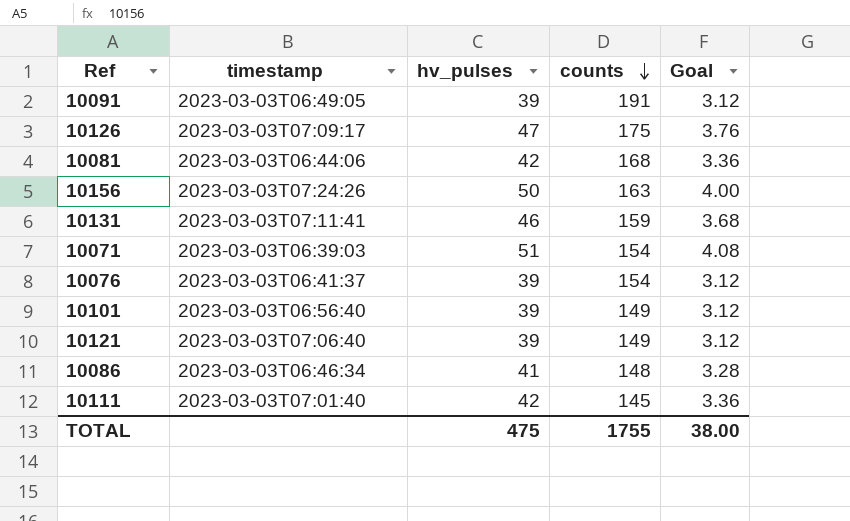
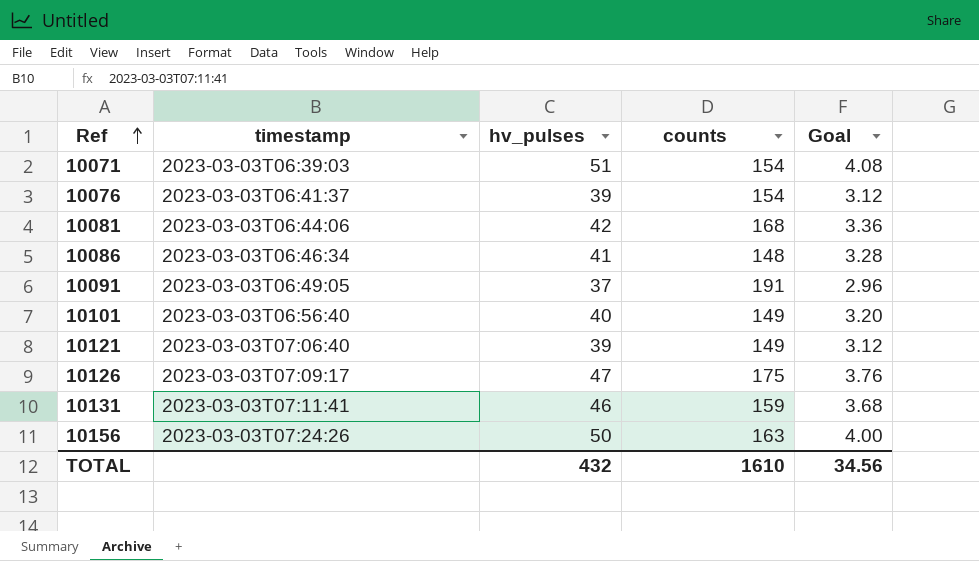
row order: counts descending -> Ref ascending
row 10111: 2023-03-03T07:01:40 | 42 | 145 | 3.36 -> none
10091 | hv_pulses: 39 -> 37
10091 | Goal: 3.12 -> 2.96
10101 | hv_pulses: 39 -> 40
10101 | Goal: 3.12 -> 3.20
TOTAL | hv_pulses: 475 -> 432
TOTAL | counts: 1755 -> 1610
TOTAL | Goal: 38.00 -> 34.56

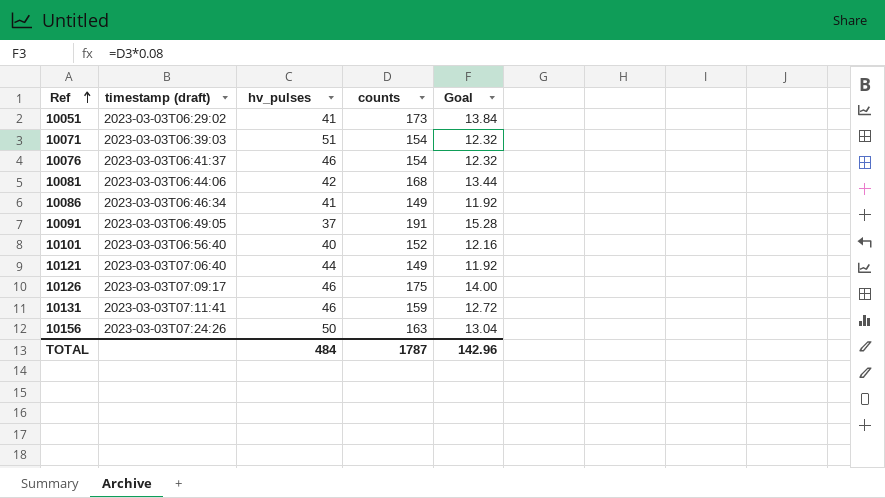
column name: timestamp -> timestamp (draft)
column Goal | formula: [hv_pulses] * 0.08 -> [counts] * 0.08
row 10051: none -> 2023-03-03T06:29:02 | 41 | 173 | 13.84
10076 | hv_pulses: 39 -> 46
10086 | counts: 148 -> 149
10101 | counts: 149 -> 152
10121 | hv_pulses: 39 -> 44
10126 | hv_pulses: 47 -> 46
TOTAL | hv_pulses: 432 -> 484
TOTAL | counts: 1610 -> 1787
TOTAL | Goal: 34.56 -> 142.96

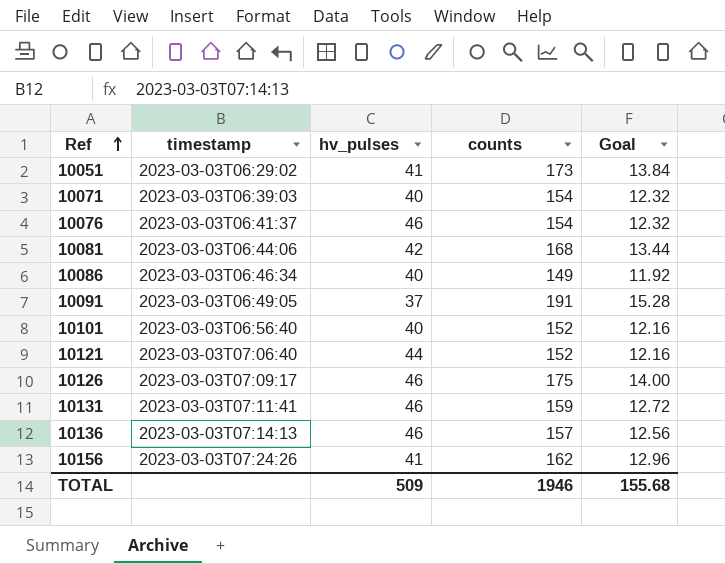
column name: timestamp (draft) -> timestamp
10071 | hv_pulses: 51 -> 40
10086 | hv_pulses: 41 -> 40
10121 | counts: 149 -> 152
10121 | Goal: 11.92 -> 12.16
row 10136: none -> 2023-03-03T07:14:13 | 46 | 157 | 12.56
10156 | hv_pulses: 50 -> 41
10156 | counts: 163 -> 162
10156 | Goal: 13.04 -> 12.96
TOTAL | hv_pulses: 484 -> 509
TOTAL | counts: 1787 -> 1946
TOTAL | Goal: 142.96 -> 155.68

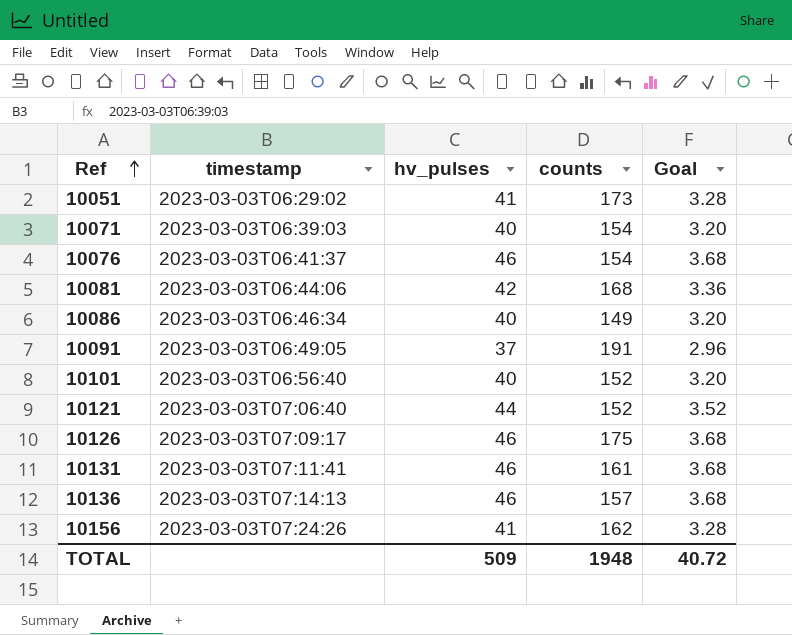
column Goal | formula: [counts] * 0.08 -> [hv_pulses] * 0.08
10131 | counts: 159 -> 161
TOTAL | counts: 1946 -> 1948
TOTAL | Goal: 155.68 -> 40.72

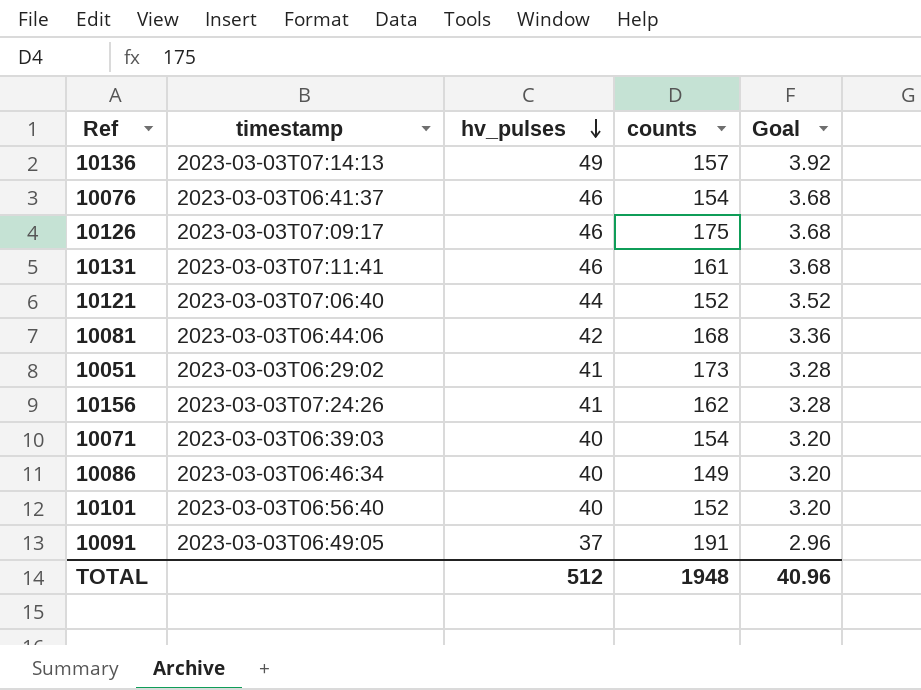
row order: Ref ascending -> hv_pulses descending
10136 | hv_pulses: 46 -> 49
10136 | Goal: 3.68 -> 3.92
TOTAL | hv_pulses: 509 -> 512
TOTAL | Goal: 40.72 -> 40.96

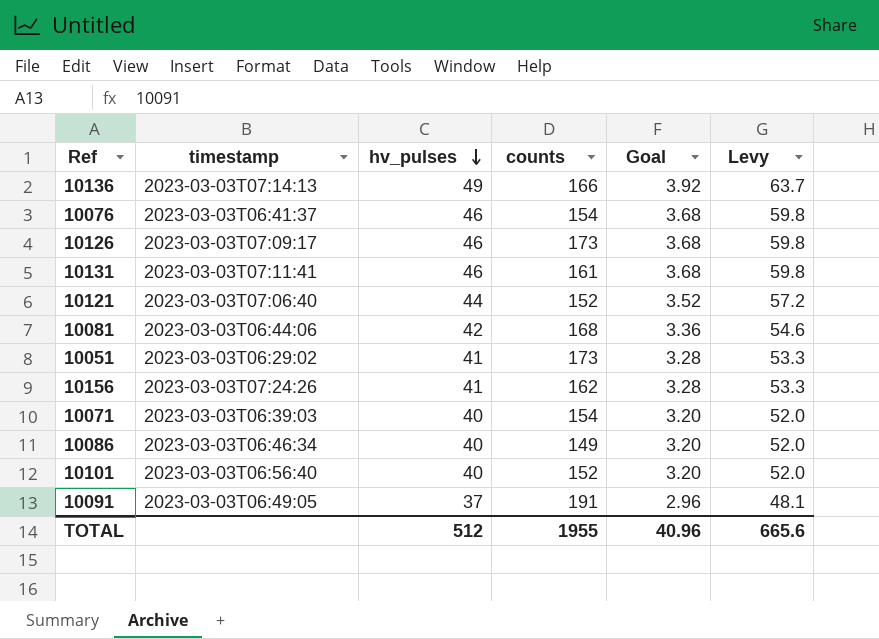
column Levy | formula: none -> [hv_pulses] * 1.3
10136 | counts: 157 -> 166
10126 | counts: 175 -> 173
TOTAL | counts: 1948 -> 1955

